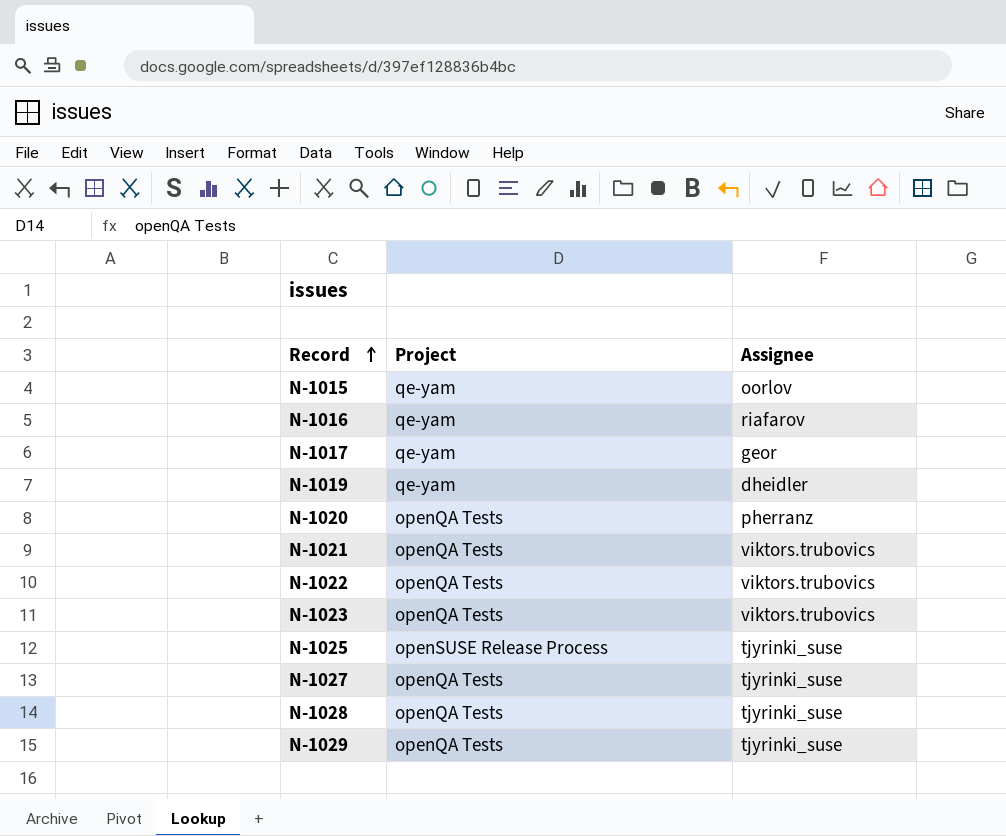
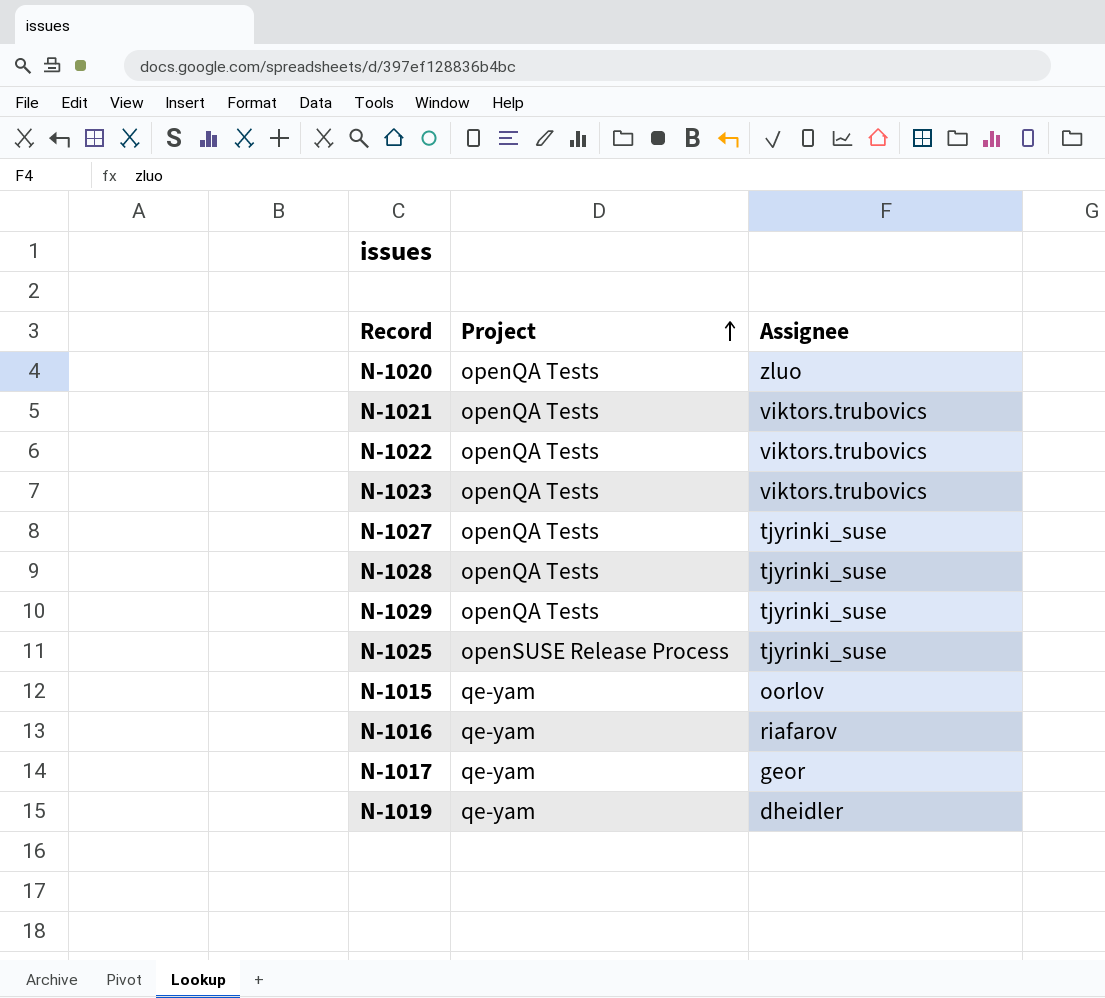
row order: Record ascending -> Project ascending
N-1020 | Assignee: pherranz -> zluo

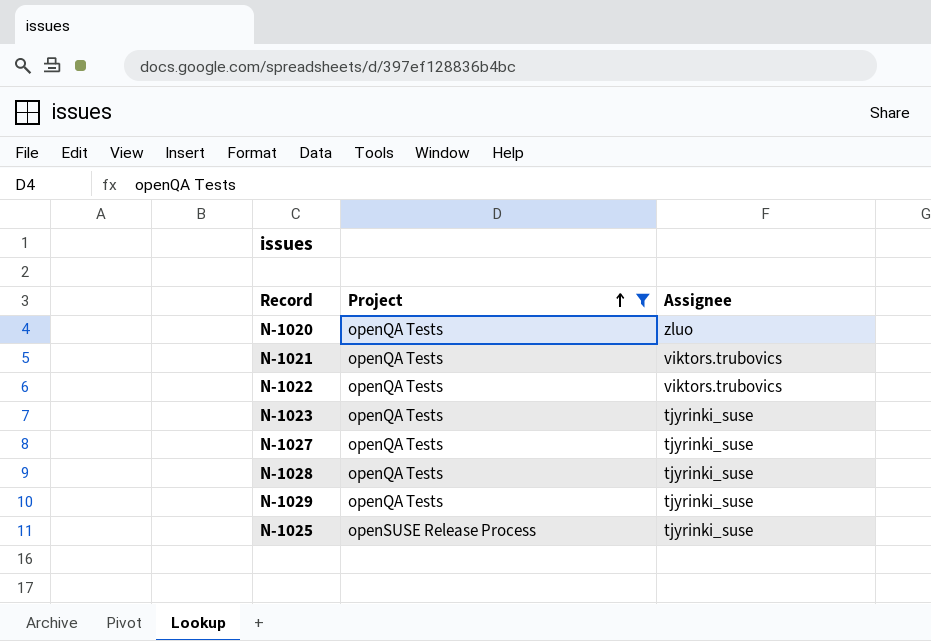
filter: none -> Project != qe-yam
N-1023 | Assignee: viktors.trubovics -> tjyrinki_suse

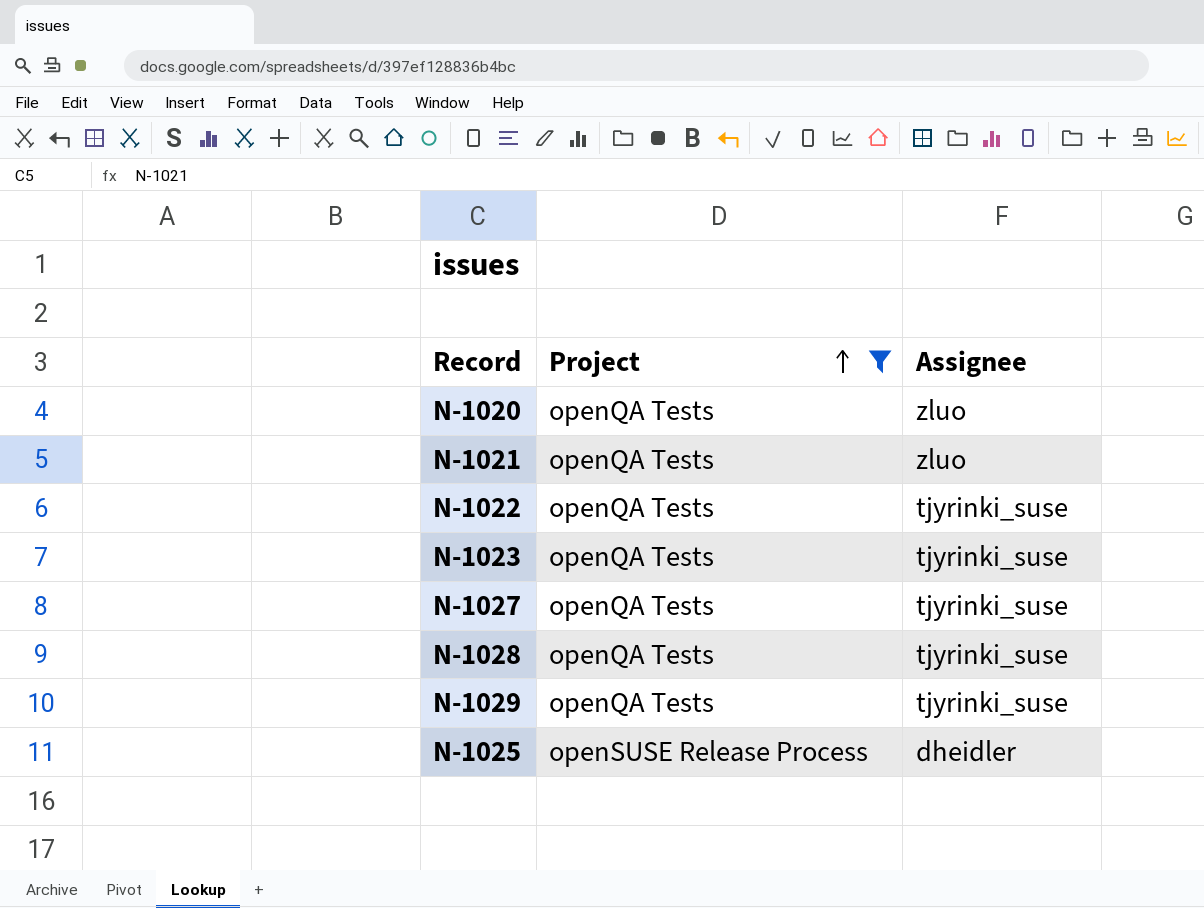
N-1021 | Assignee: viktors.trubovics -> zluo
N-1022 | Assignee: viktors.trubovics -> tjyrinki_suse
N-1025 | Assignee: tjyrinki_suse -> dheidler

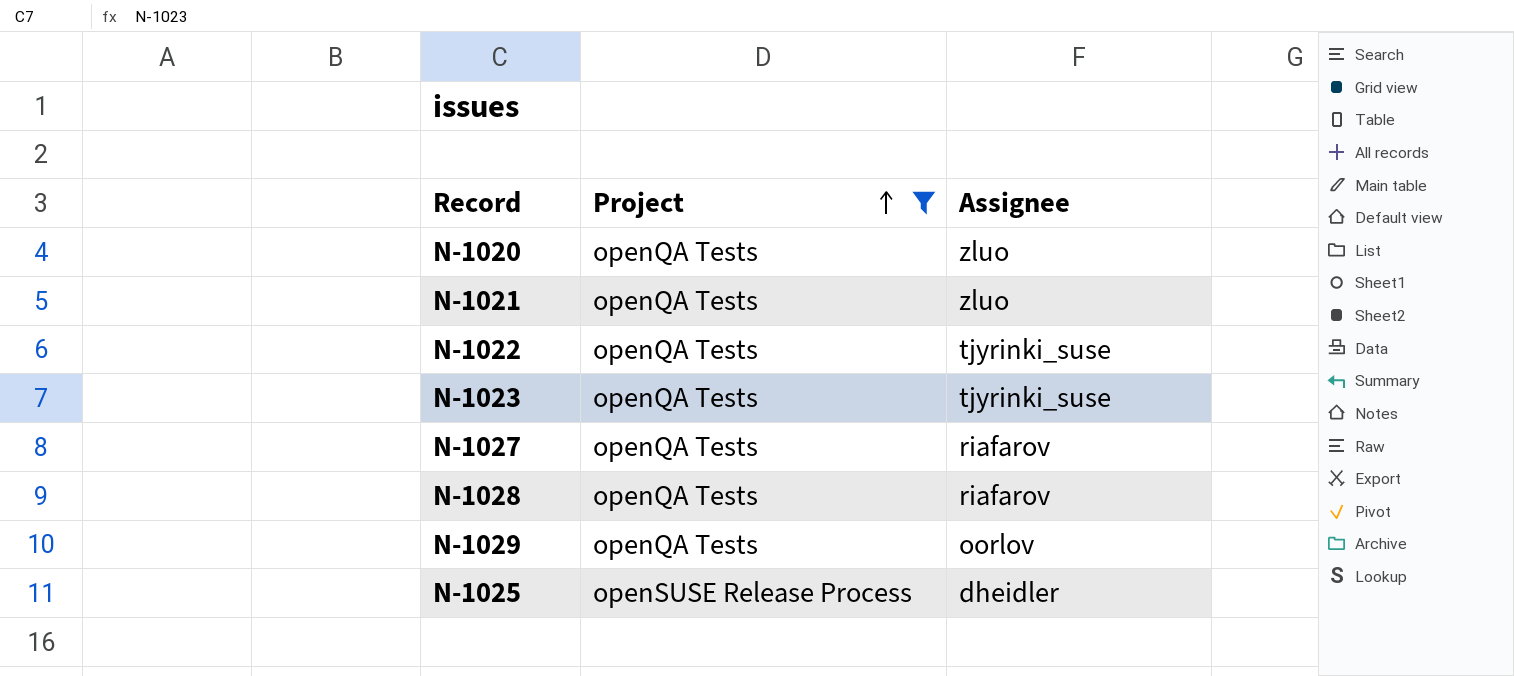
N-1027 | Assignee: tjyrinki_suse -> riafarov
N-1028 | Assignee: tjyrinki_suse -> riafarov
N-1029 | Assignee: tjyrinki_suse -> oorlov

